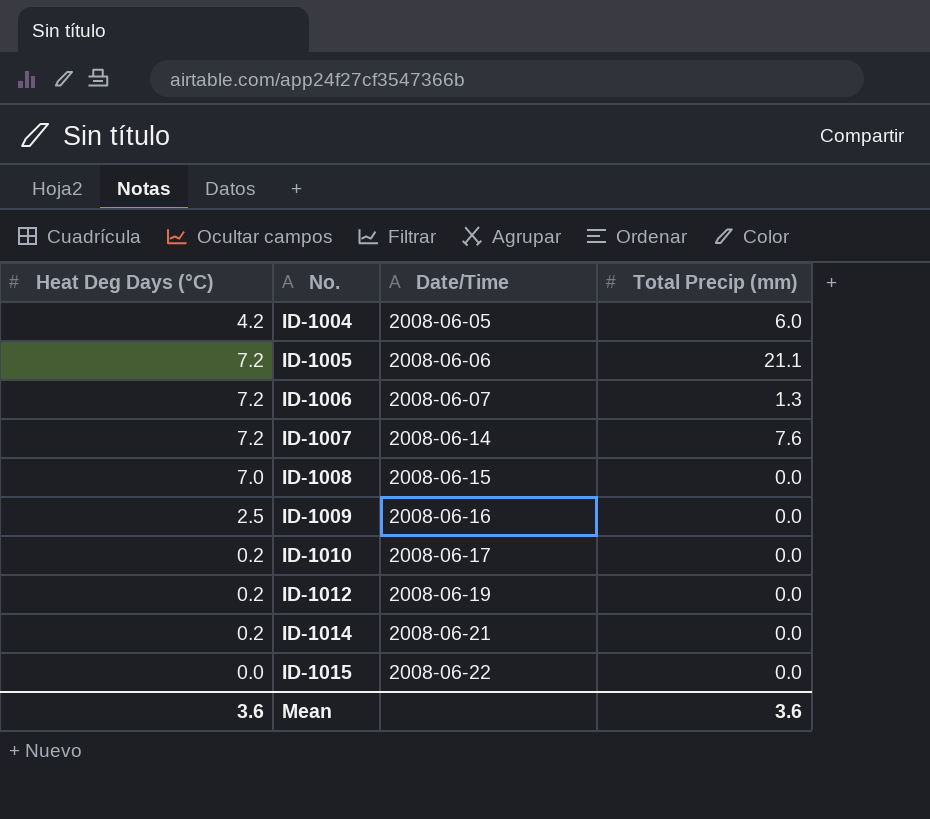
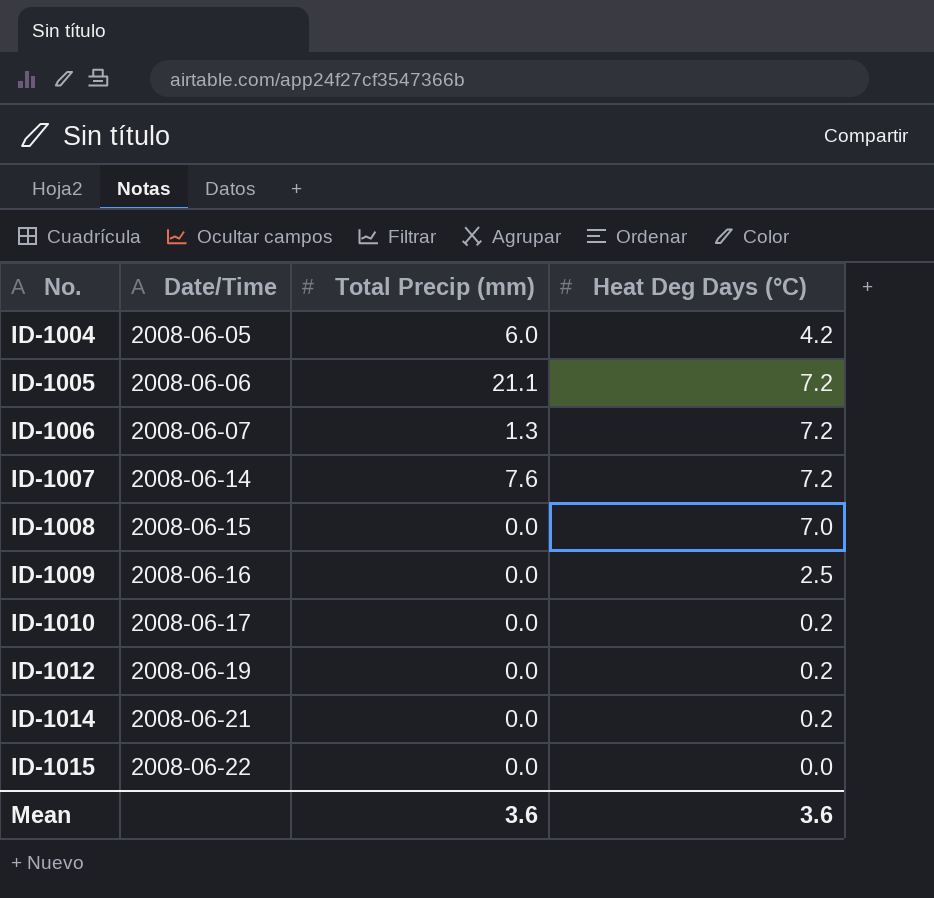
column Heat Deg Days (°C) | position: 1 -> 4

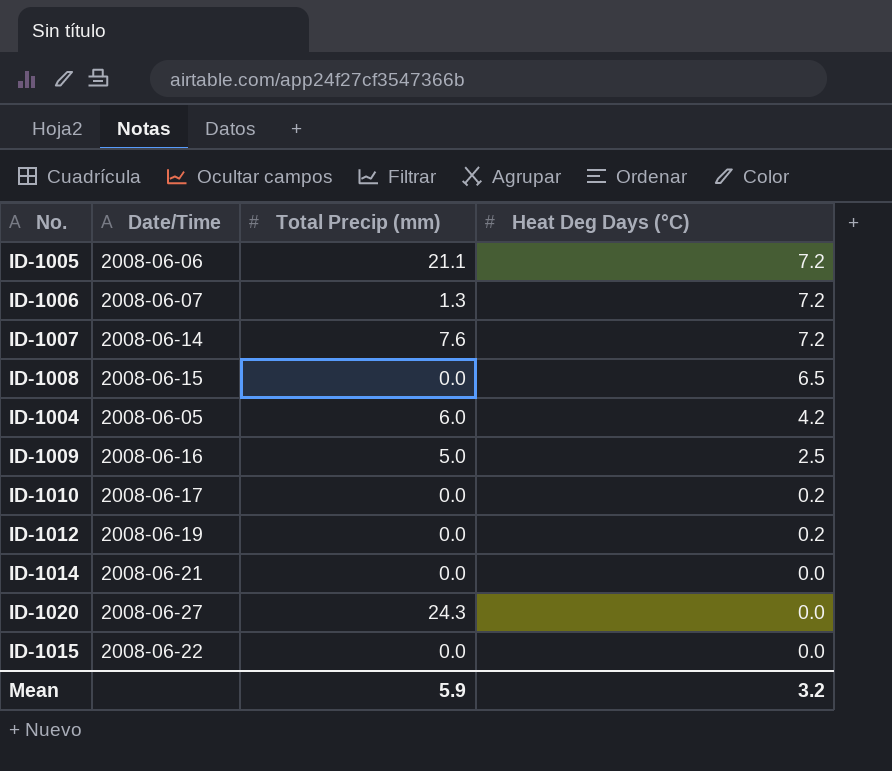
row order: No. ascending -> Heat Deg Days (°C) descending
ID-1008 | Heat Deg Days (°C): 7.0 -> 6.5
ID-1009 | Total Precip (mm): 0.0 -> 5.0
ID-1014 | Heat Deg Days (°C): 0.2 -> 0.0
row ID-1020: none -> 2008-06-27 | 24.3 | 0.0
Mean | Total Precip (mm): 3.6 -> 5.9
Mean | Heat Deg Days (°C): 3.6 -> 3.2

